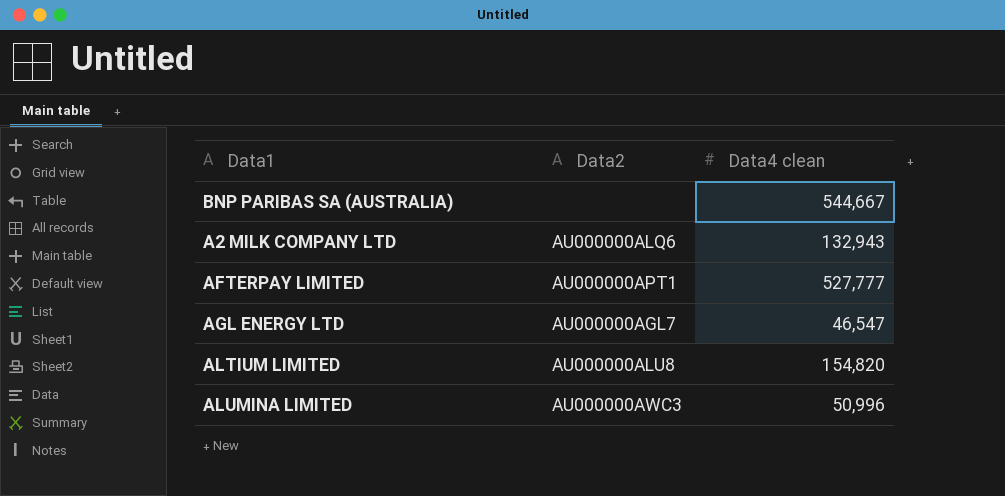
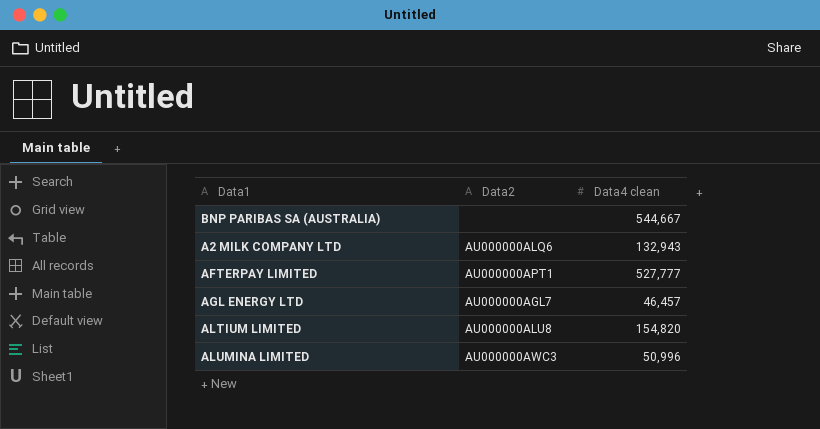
AGL ENERGY LTD | Data4 clean: 46,547 -> 46,457

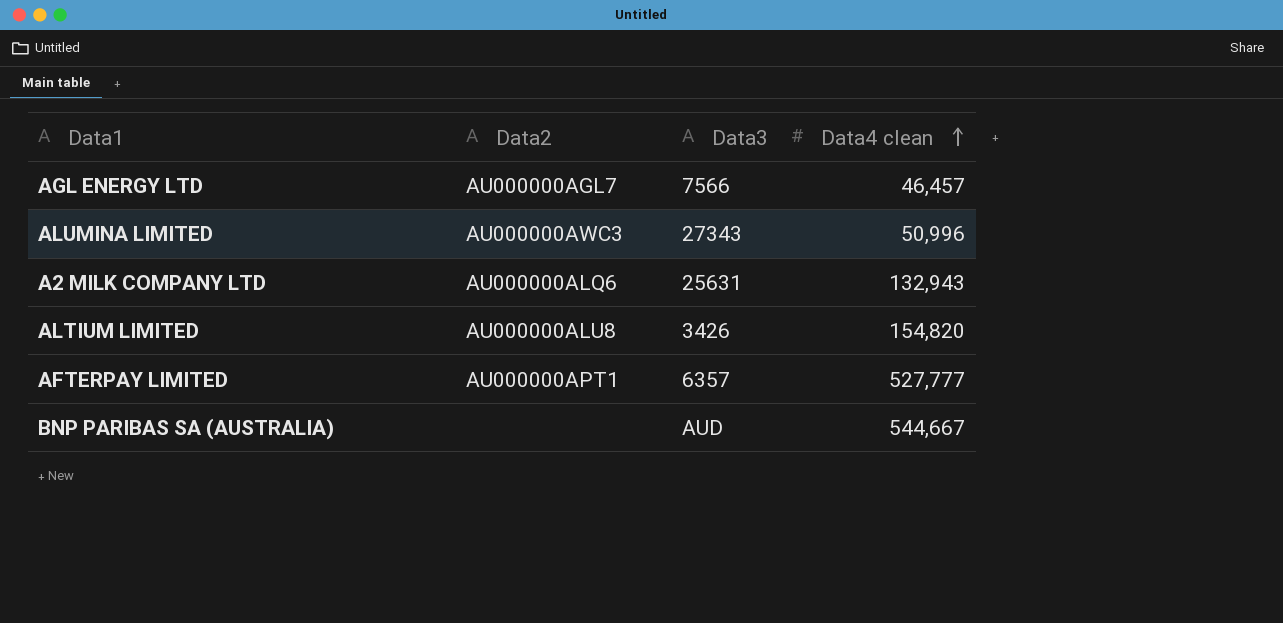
row order: none -> Data4 clean ascending
column Data3 | position: none -> 3

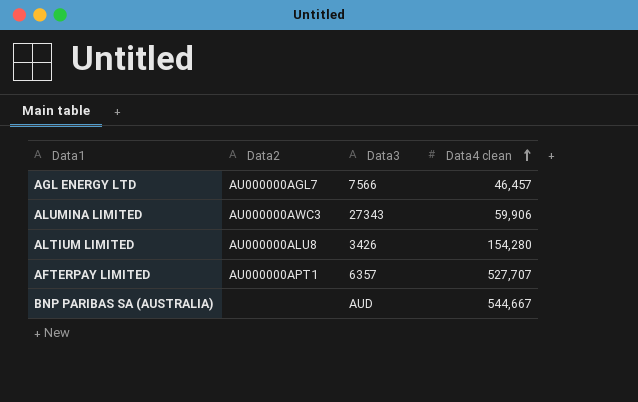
row A2 MILK COMPANY LTD: AU000000ALQ6 | 25631 | 132,943 -> none
ALUMINA LIMITED | Data4 clean: 50,996 -> 59,906
ALTIUM LIMITED | Data4 clean: 154,820 -> 154,280
AFTERPAY LIMITED | Data4 clean: 527,777 -> 527,707

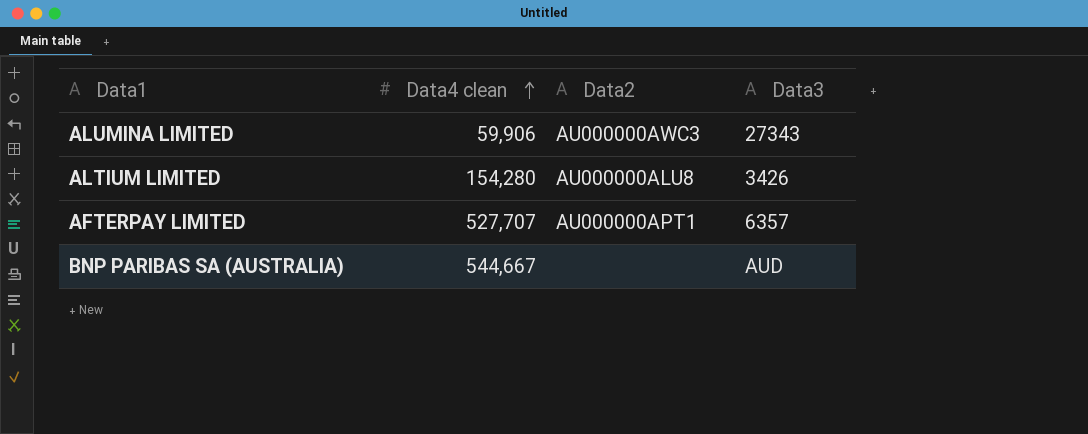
column Data4 clean | position: 4 -> 2
row AGL ENERGY LTD: AU000000AGL7 | 7566 | 46,457 -> none

